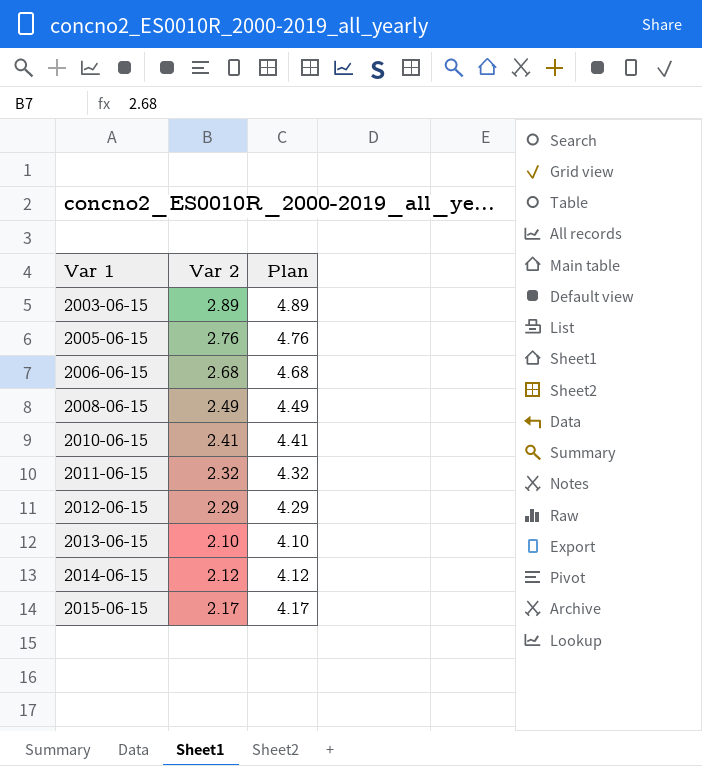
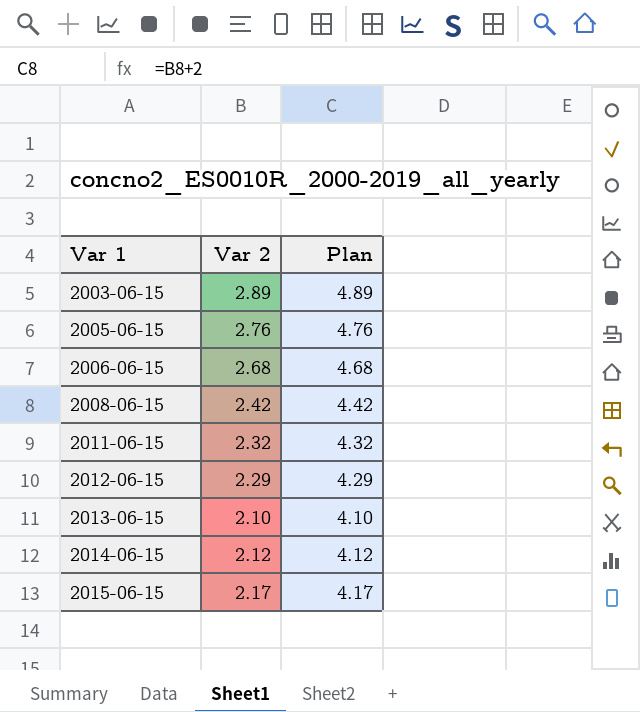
row 2010-06-15: 2.41 | 4.41 -> none
2008-06-15 | Var 2: 2.49 -> 2.42
2008-06-15 | Plan: 4.49 -> 4.42

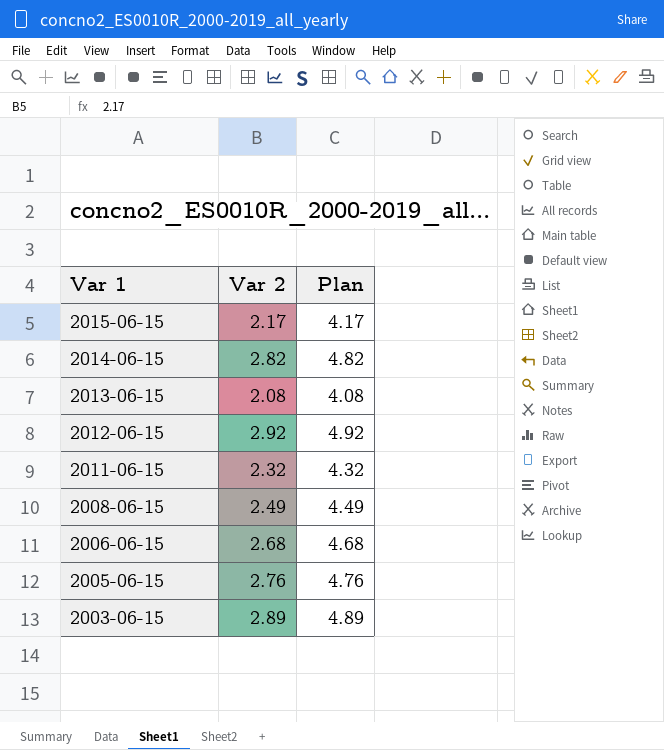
row order: Var 1 ascending -> Var 1 descending
2014-06-15 | Var 2: 2.12 -> 2.82
2014-06-15 | Plan: 4.12 -> 4.82
2013-06-15 | Var 2: 2.10 -> 2.08
2013-06-15 | Plan: 4.10 -> 4.08
2012-06-15 | Var 2: 2.29 -> 2.92
2012-06-15 | Plan: 4.29 -> 4.92
2008-06-15 | Var 2: 2.42 -> 2.49
2008-06-15 | Plan: 4.42 -> 4.49

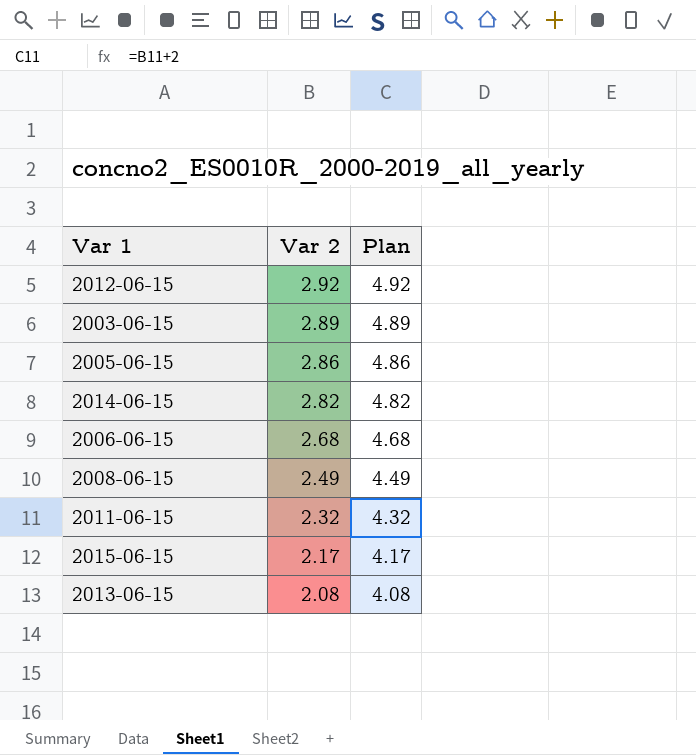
row order: Var 1 descending -> Var 2 descending
2005-06-15 | Var 2: 2.76 -> 2.86
2005-06-15 | Plan: 4.76 -> 4.86

